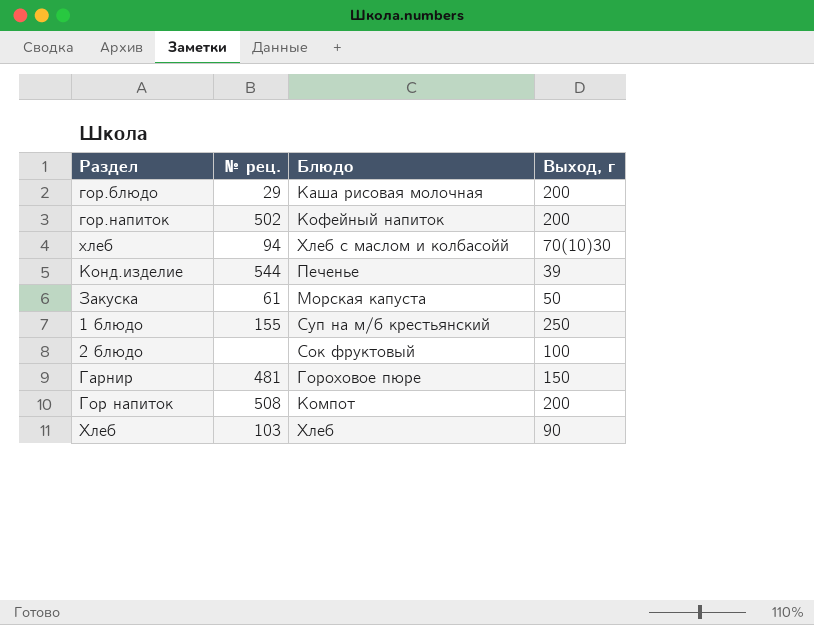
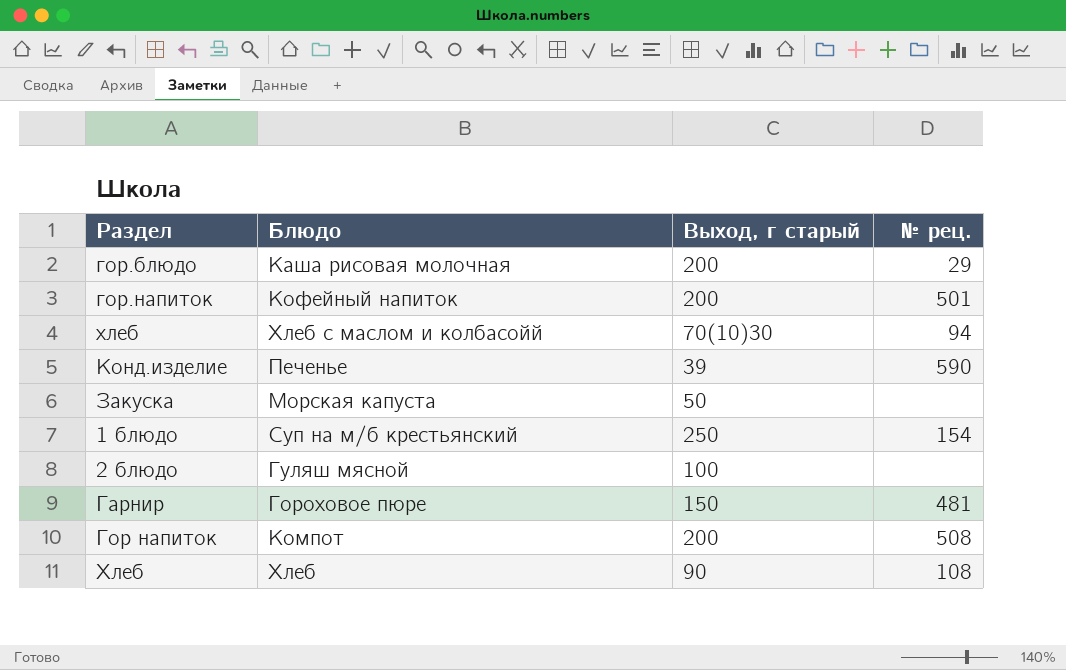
column name: Выход, г -> Выход, г старый
column № рец. | position: 2 -> 4
гор.напиток | № рец.: 502 -> 501
Конд.изделие | № рец.: 544 -> 590
Закуска | № рец.: 61 -> none
1 блюдо | № рец.: 155 -> 154
2 блюдо | Блюдо: Сок фруктовый -> Гуляш мясной
Хлеб | № рец.: 103 -> 108

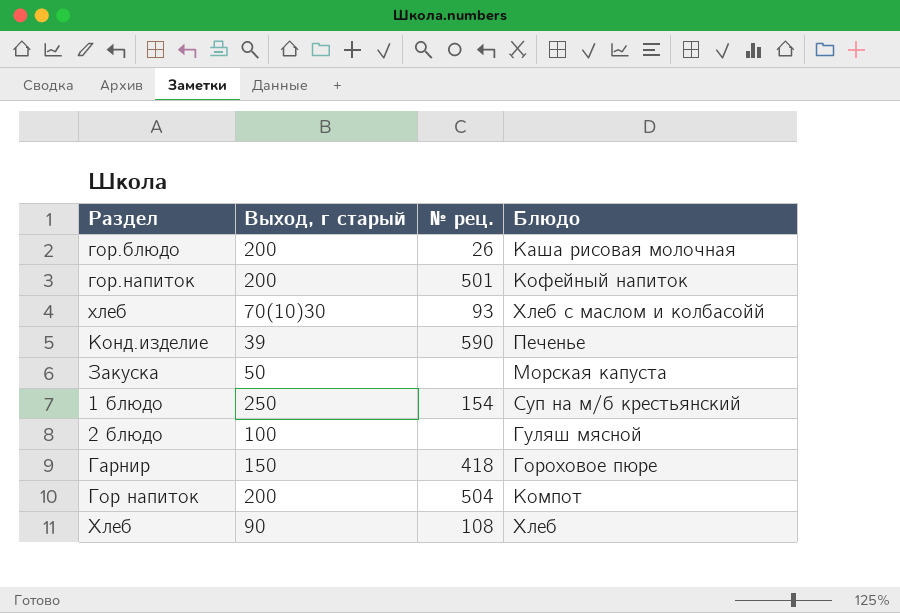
column Блюдо | position: 2 -> 4
гор.блюдо | № рец.: 29 -> 26
хлеб | № рец.: 94 -> 93
Гарнир | № рец.: 481 -> 418
Гор напиток | № рец.: 508 -> 504

